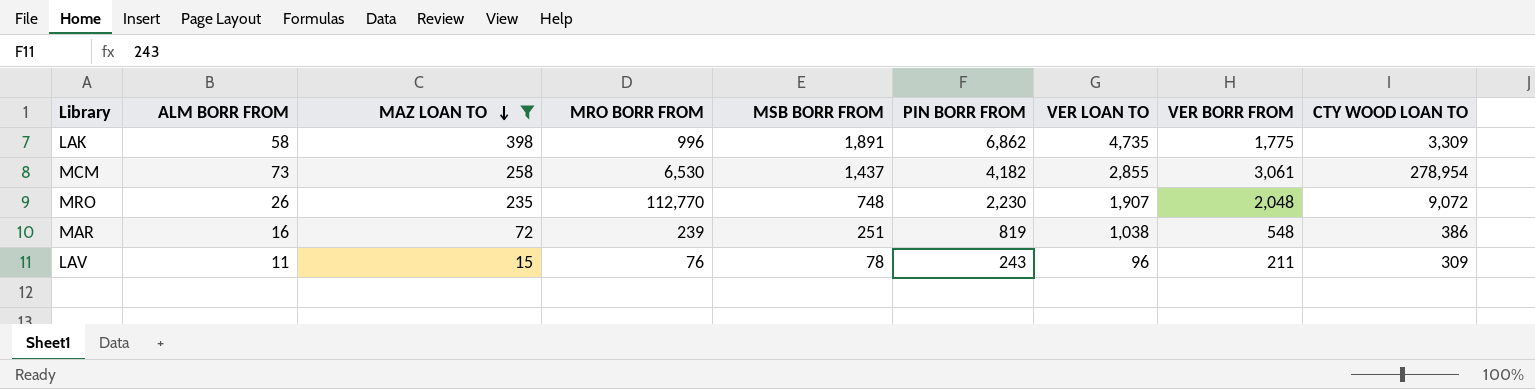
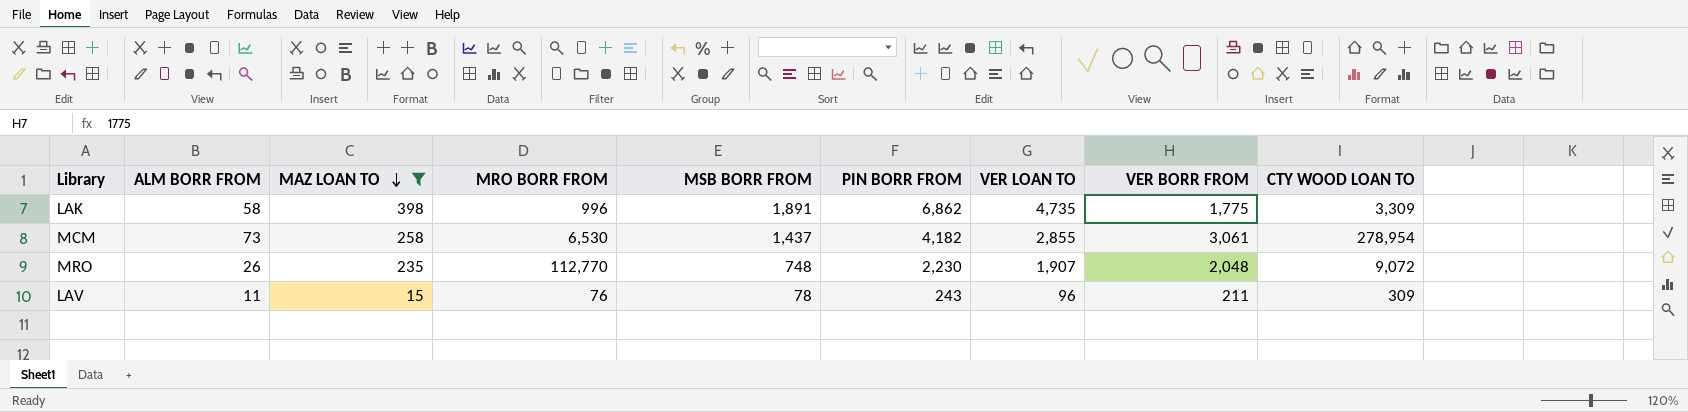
row MAR: 16 | 72 | 239 | 251 | 819 | 1,038 | 548 | 386 -> none

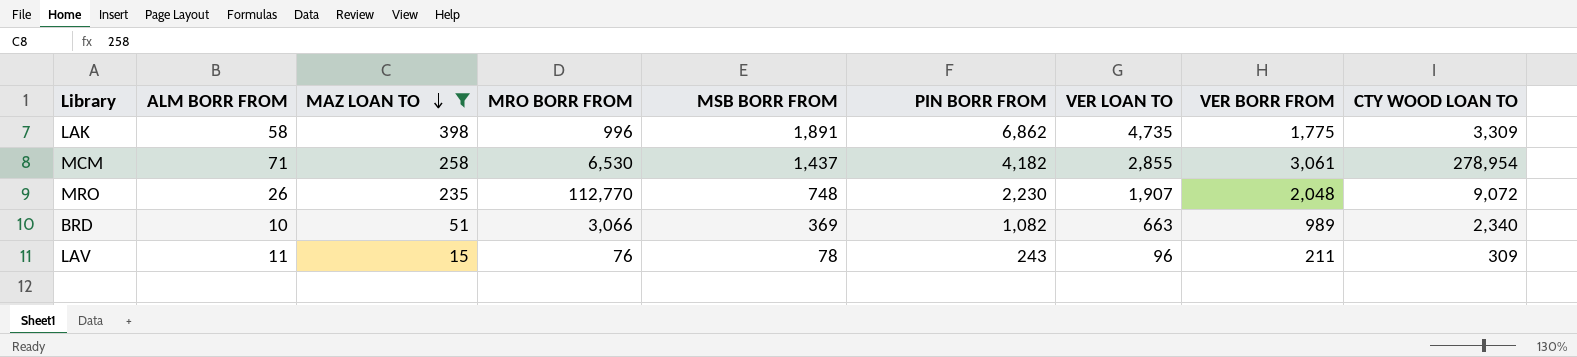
MCM | ALM BORR FROM: 73 -> 71
row BRD: none -> 10 | 51 | 3,066 | 369 | 1,082 | 663 | 989 | 2,340

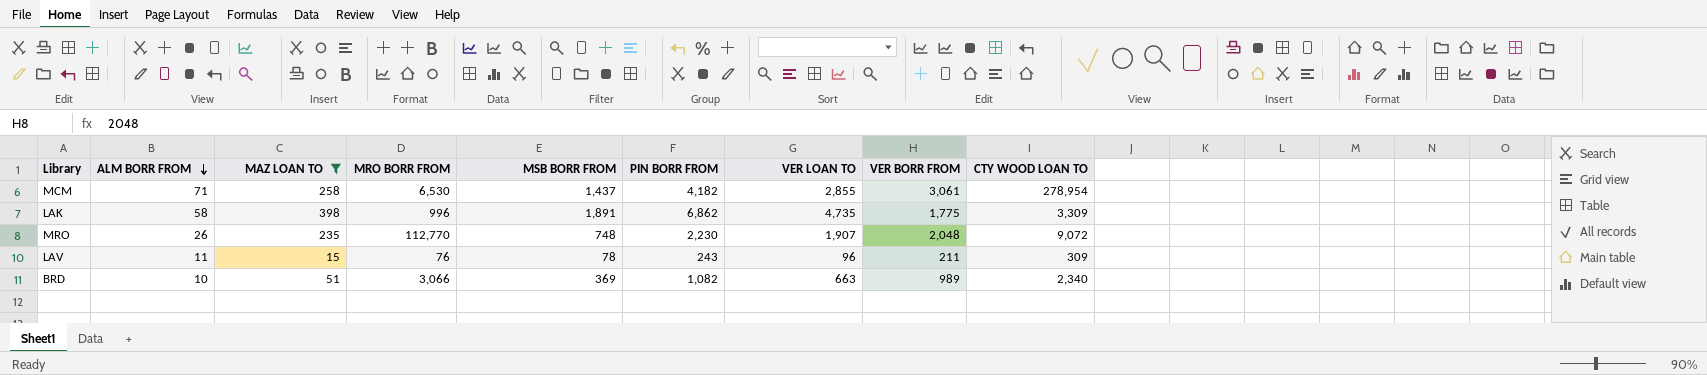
row order: MAZ LOAN TO descending -> ALM BORR FROM descending

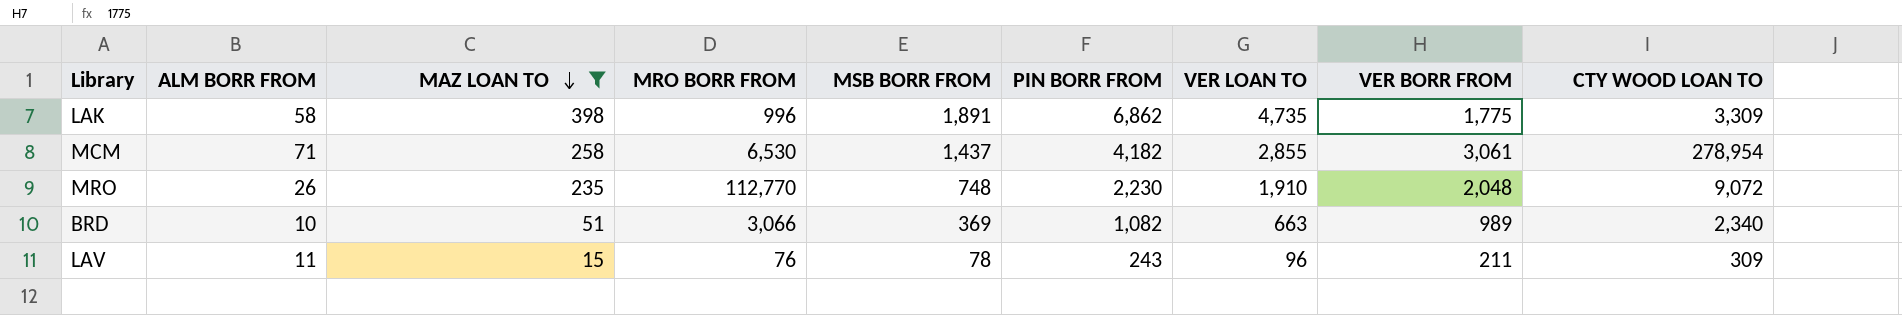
row order: ALM BORR FROM descending -> MAZ LOAN TO descending
MRO | VER LOAN TO: 1,907 -> 1,910

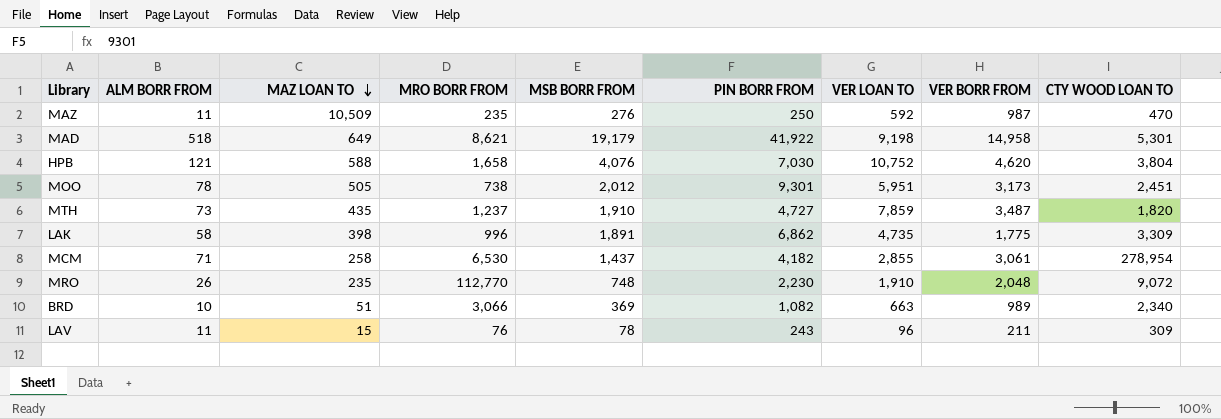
filter: MAZ LOAN TO <= 398 -> none

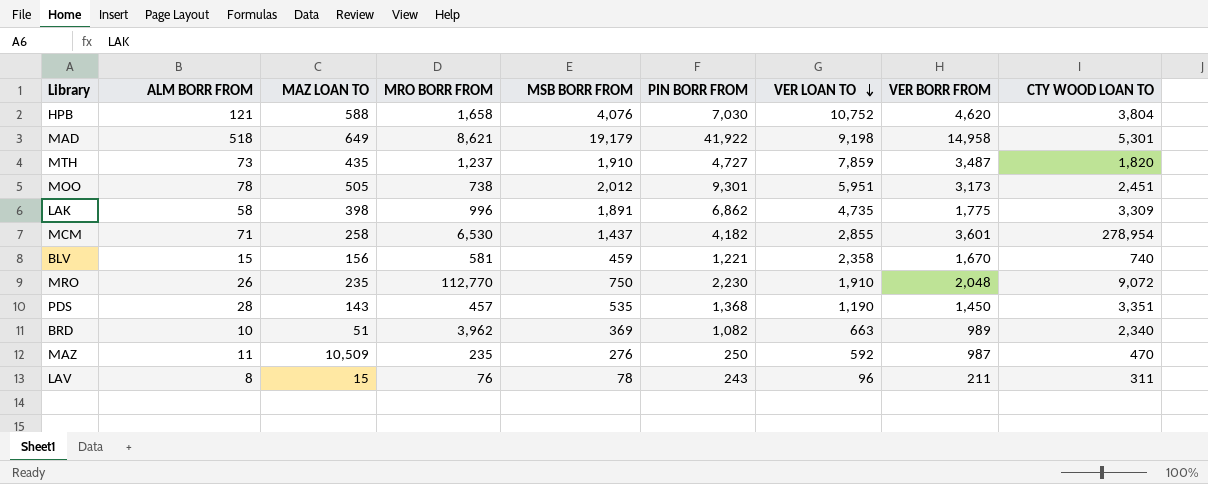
row order: MAZ LOAN TO descending -> VER LOAN TO descending
MCM | VER BORR FROM: 3,061 -> 3,601
row BLV: none -> 15 | 156 | 581 | 459 | 1,221 | 2,358 | 1,670 | 740
MRO | MSB BORR FROM: 748 -> 750
row PDS: none -> 28 | 143 | 457 | 535 | 1,368 | 1,190 | 1,450 | 3,351
BRD | MRO BORR FROM: 3,066 -> 3,962
LAV | ALM BORR FROM: 11 -> 8
LAV | CTY WOOD LOAN TO: 309 -> 311

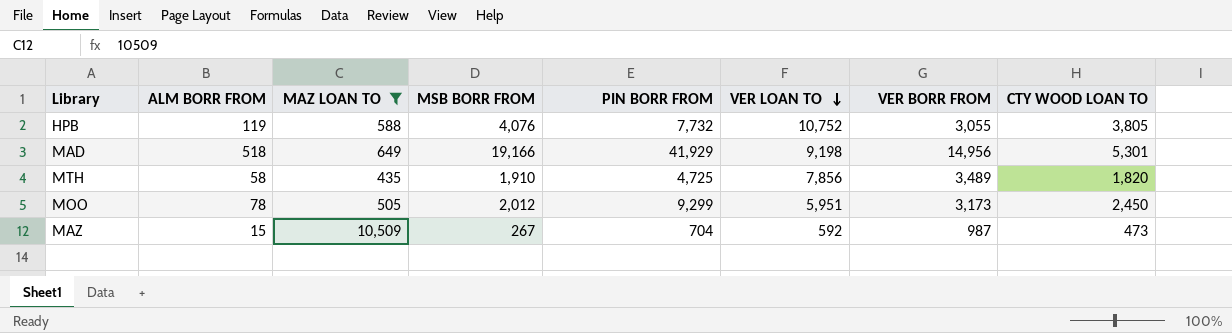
filter: none -> MAZ LOAN TO >= 435
column MRO BORR FROM | position: 4 -> none
HPB | ALM BORR FROM: 121 -> 119
HPB | PIN BORR FROM: 7,030 -> 7,732
HPB | VER BORR FROM: 4,620 -> 3,055
HPB | CTY WOOD LOAN TO: 3,804 -> 3,805
MAD | MSB BORR FROM: 19,179 -> 19,166
MAD | PIN BORR FROM: 41,922 -> 41,929
MAD | VER BORR FROM: 14,958 -> 14,956
MTH | ALM BORR FROM: 73 -> 58
MTH | PIN BORR FROM: 4,727 -> 4,725
MTH | VER LOAN TO: 7,859 -> 7,856
MTH | VER BORR FROM: 3,487 -> 3,489
MOO | PIN BORR FROM: 9,301 -> 9,299
MOO | CTY WOOD LOAN TO: 2,451 -> 2,450
MAZ | ALM BORR FROM: 11 -> 15
MAZ | MSB BORR FROM: 276 -> 267
MAZ | PIN BORR FROM: 250 -> 704
MAZ | CTY WOOD LOAN TO: 470 -> 473

